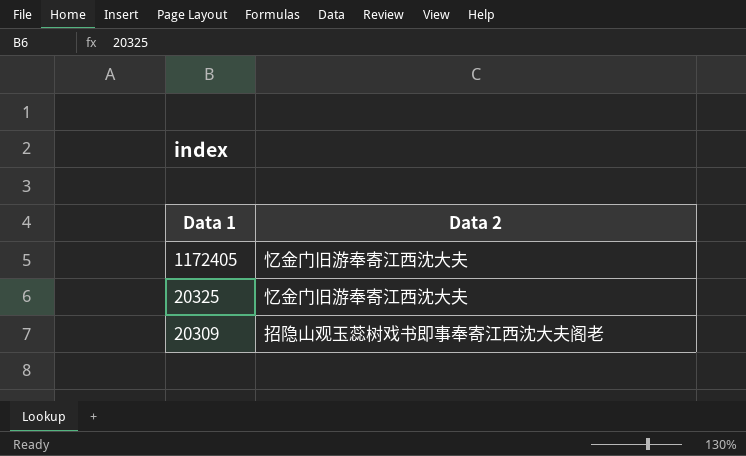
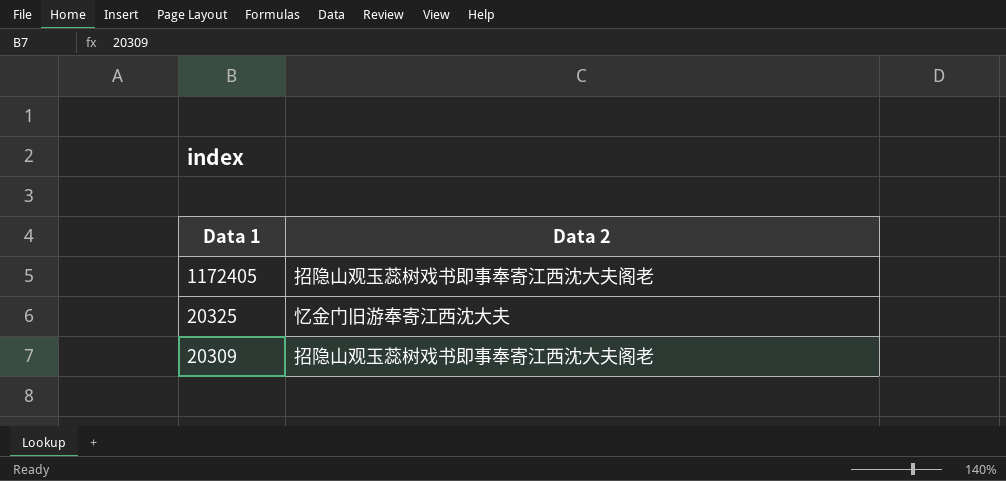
1172405 | Data 2: 忆金门旧游奉寄江西沈大夫 -> 招隐山观玉蕊树戏书即事奉寄江西沈大夫阁老

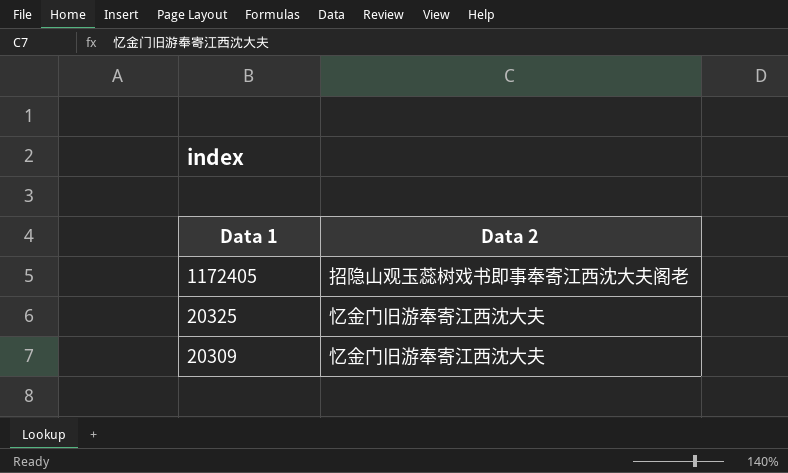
20309 | Data 2: 招隐山观玉蕊树戏书即事奉寄江西沈大夫阁老 -> 忆金门旧游奉寄江西沈大夫

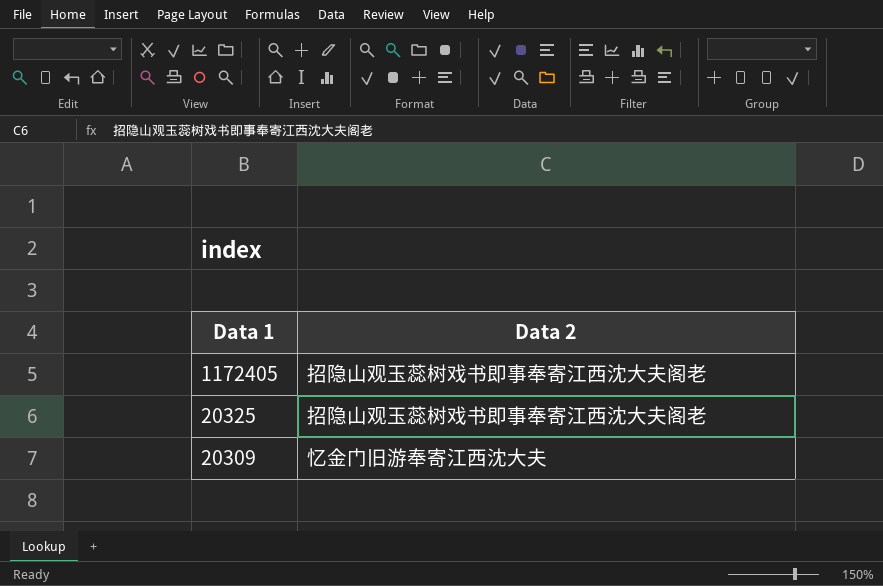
20325 | Data 2: 忆金门旧游奉寄江西沈大夫 -> 招隐山观玉蕊树戏书即事奉寄江西沈大夫阁老

